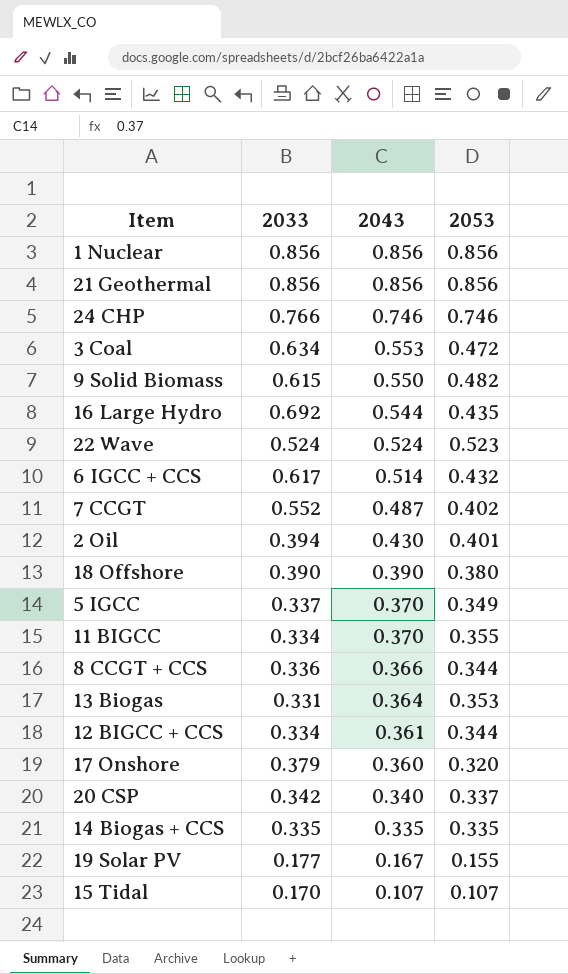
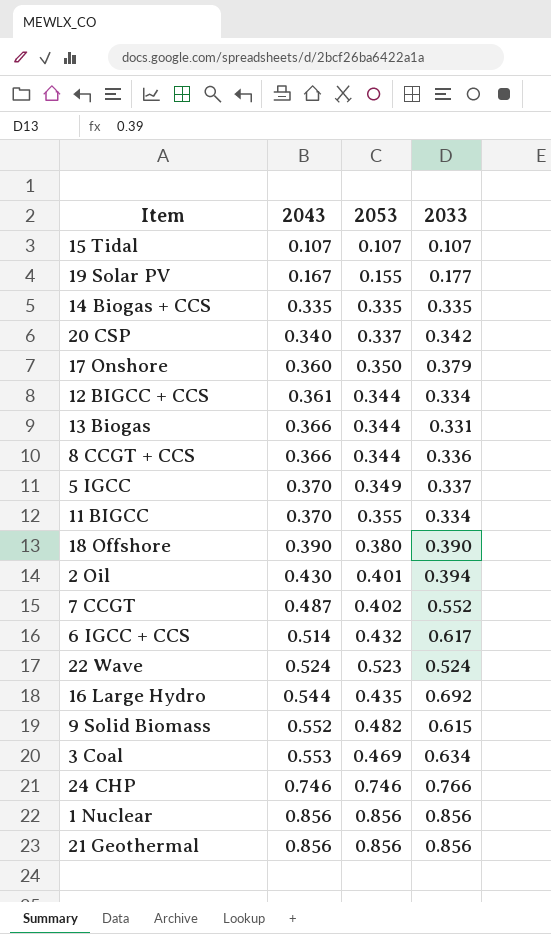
row order: 2043 descending -> 2043 ascending
column 2033 | position: 2 -> 4
15 Tidal | 2033: 0.170 -> 0.107
17 Onshore | 2053: 0.320 -> 0.350
13 Biogas | 2043: 0.364 -> 0.366
13 Biogas | 2053: 0.353 -> 0.344
9 Solid Biomass | 2043: 0.550 -> 0.552
3 Coal | 2053: 0.472 -> 0.469

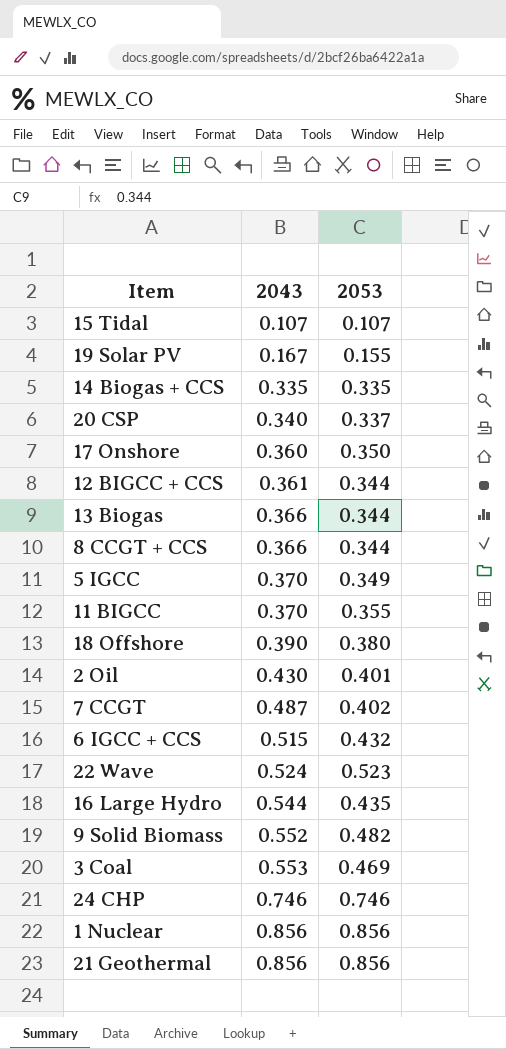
column 2033 | position: 4 -> none
6 IGCC + CCS | 2043: 0.514 -> 0.515

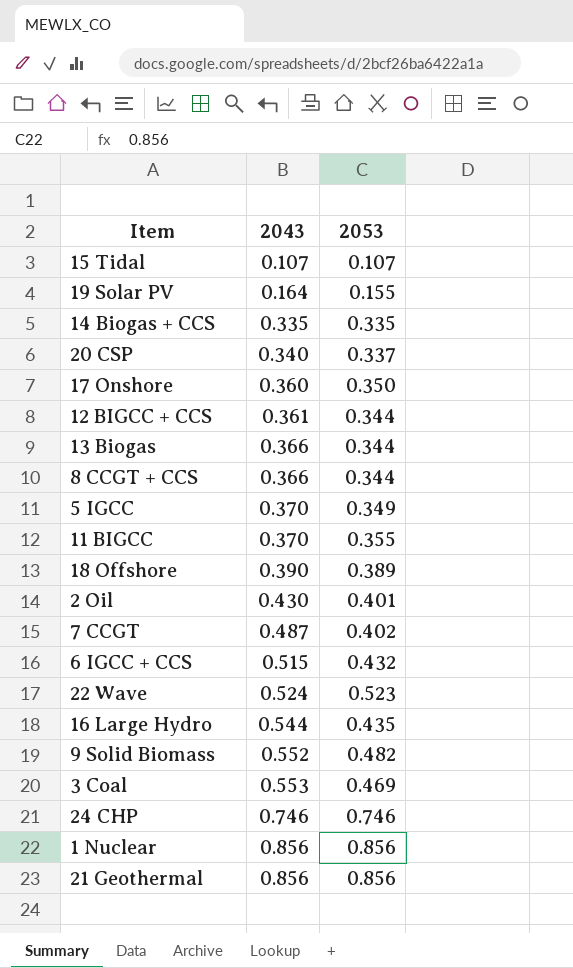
19 Solar PV | 2043: 0.167 -> 0.164
18 Offshore | 2053: 0.380 -> 0.389

